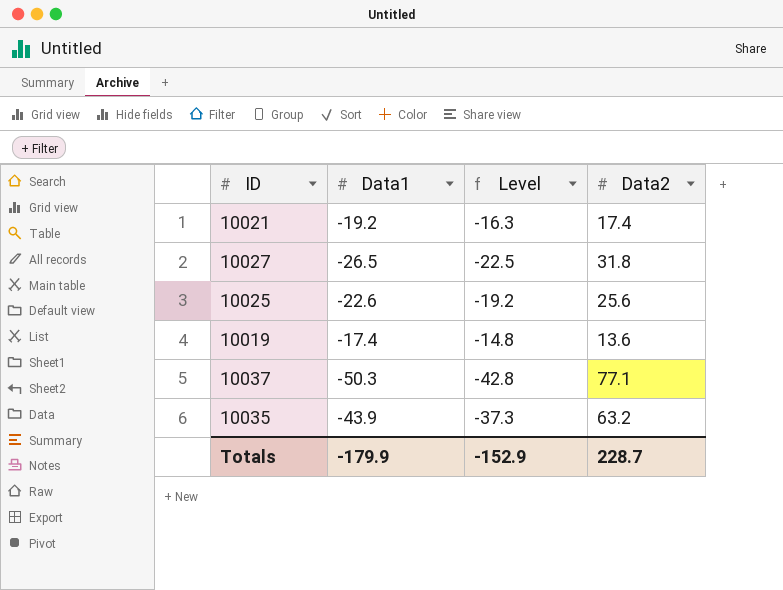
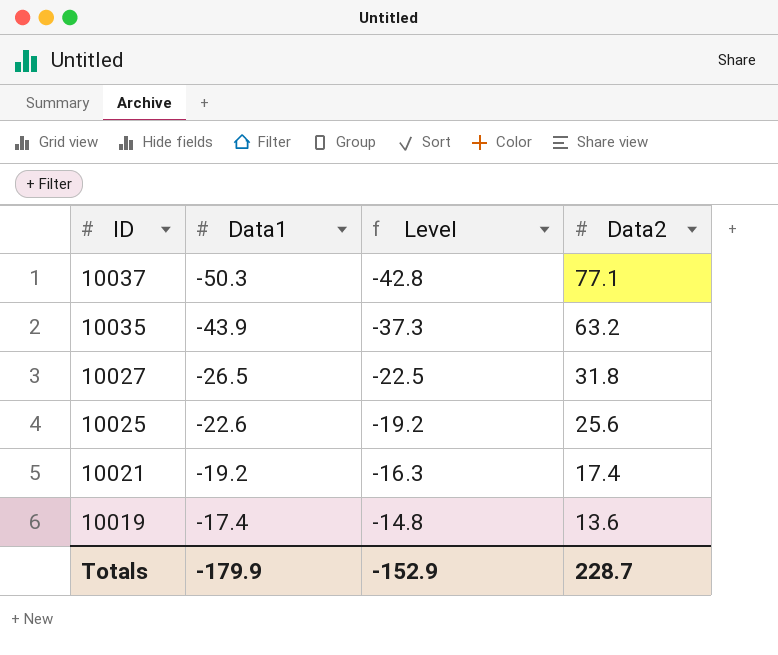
row order: none -> ID descending

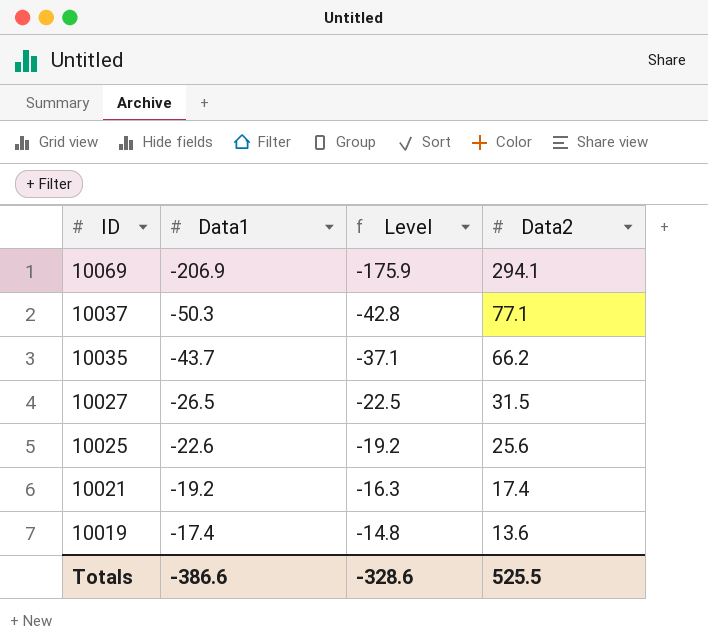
row 10069: none -> -206.9 | -175.9 | 294.1
10035 | Data1: -43.9 -> -43.7
10035 | Level: -37.3 -> -37.1
10035 | Data2: 63.2 -> 66.2
10027 | Data2: 31.8 -> 31.5
Totals | Data1: -179.9 -> -386.6
Totals | Level: -152.9 -> -328.6
Totals | Data2: 228.7 -> 525.5

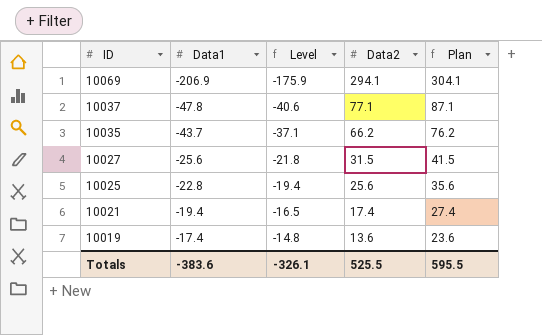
column Plan | formula: none -> [Data2] + 10
10037 | Data1: -50.3 -> -47.8
10037 | Level: -42.8 -> -40.6
10027 | Data1: -26.5 -> -25.6
10027 | Level: -22.5 -> -21.8
10025 | Data1: -22.6 -> -22.8
10025 | Level: -19.2 -> -19.4
10021 | Data1: -19.2 -> -19.4
10021 | Level: -16.3 -> -16.5
Totals | Data1: -386.6 -> -383.6
Totals | Level: -328.6 -> -326.1

